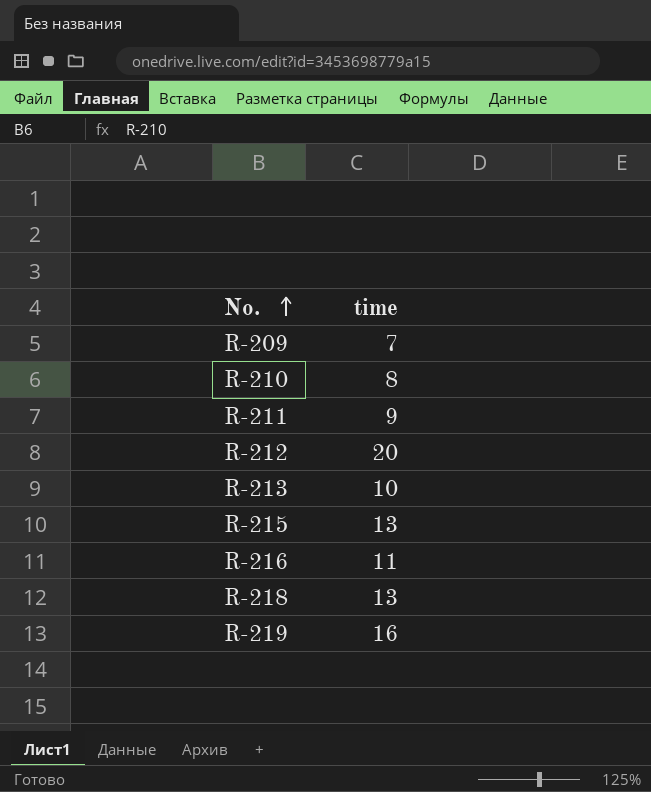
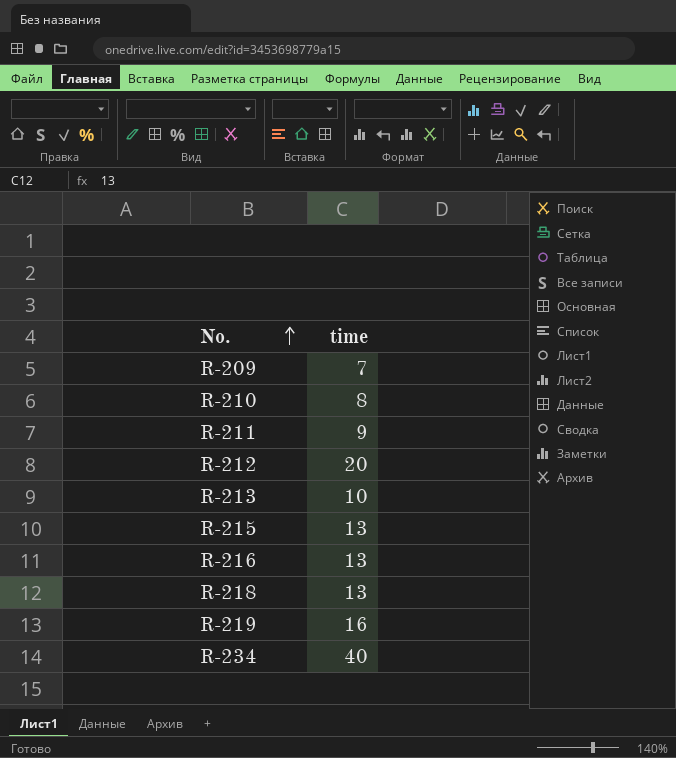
R-216 | time: 11 -> 13
row R-234: none -> 40

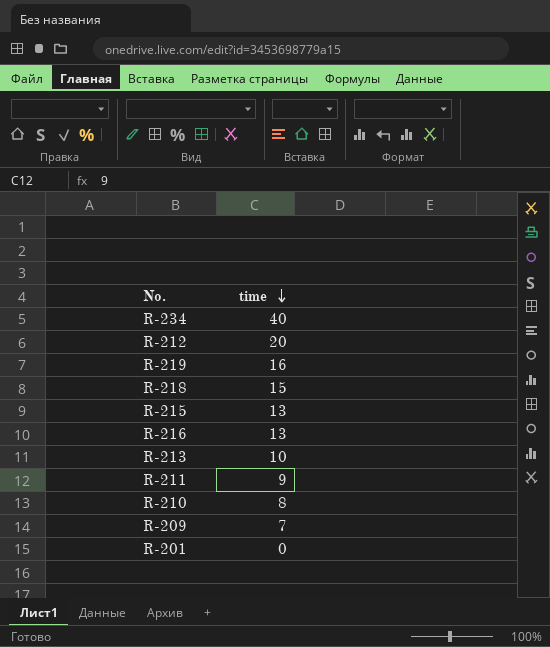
row order: No. ascending -> time descending
R-218 | time: 13 -> 15
row R-201: none -> 0

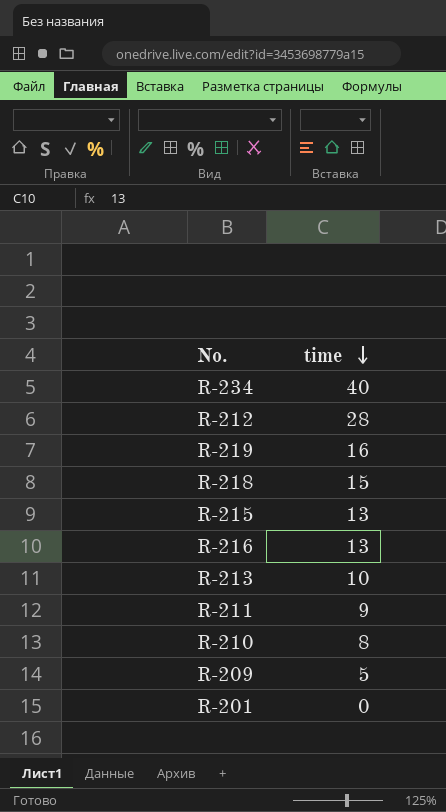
R-212 | time: 20 -> 28
R-209 | time: 7 -> 5

